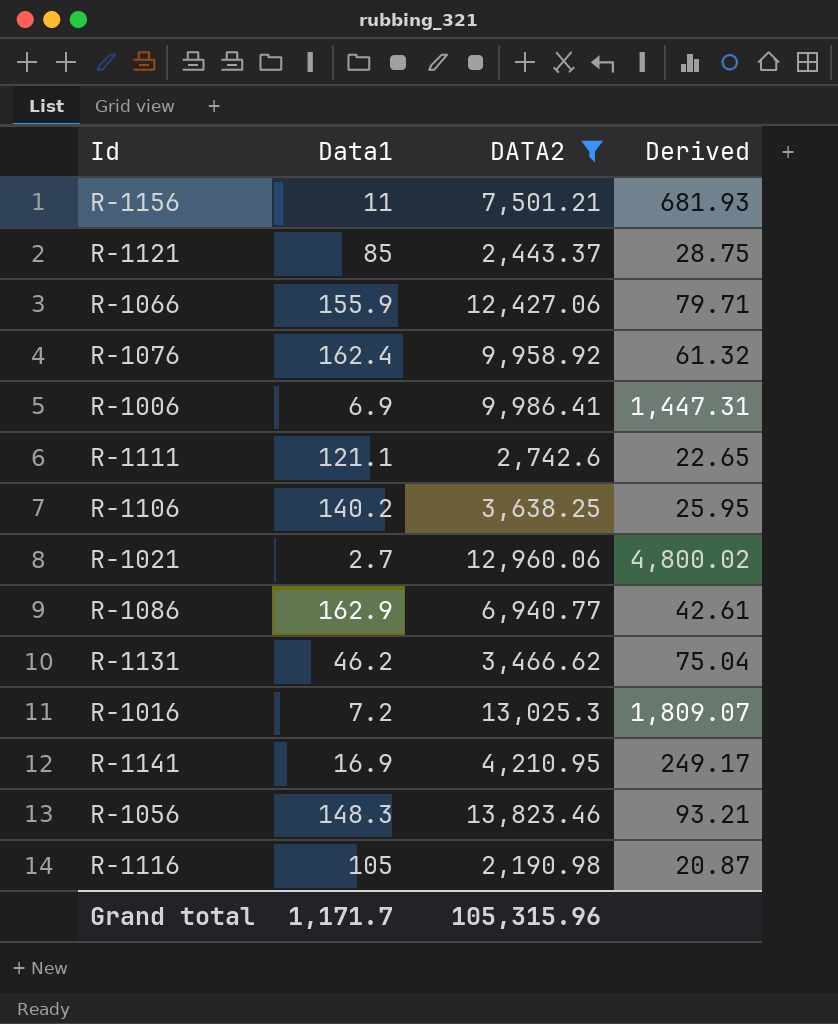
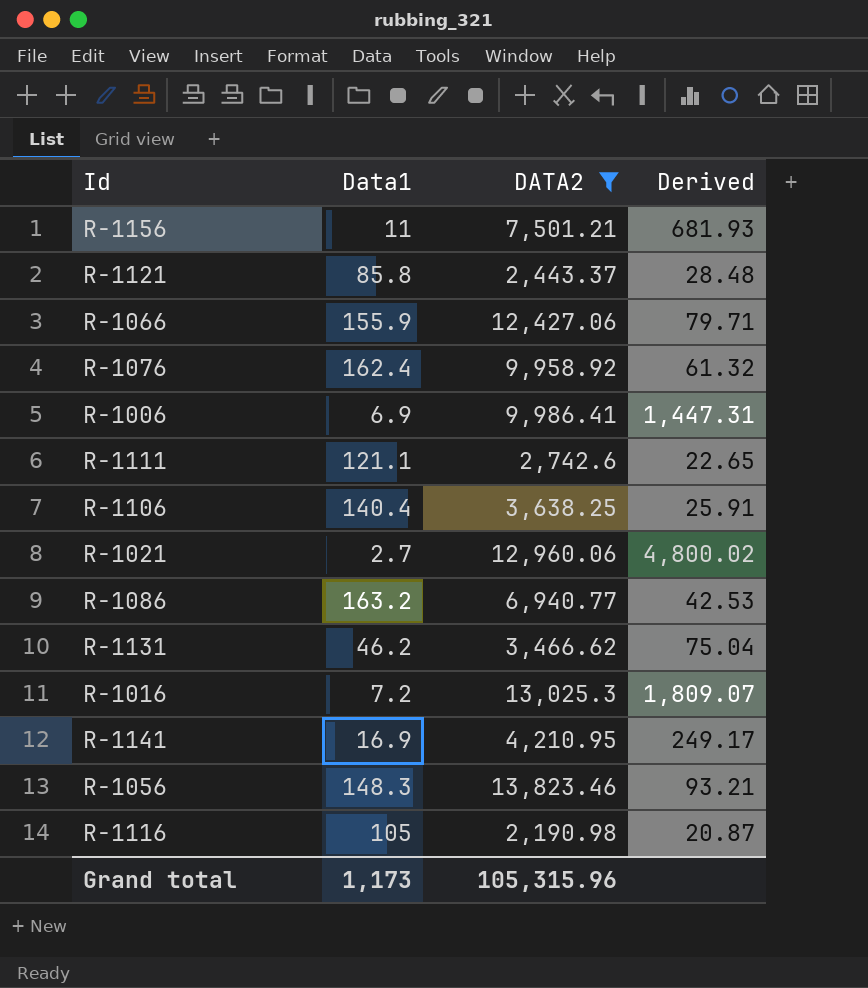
R-1121 | Data1: 85 -> 85.8
R-1121 | Derived: 28.75 -> 28.48
R-1106 | Data1: 140.2 -> 140.4
R-1106 | Derived: 25.95 -> 25.91
R-1086 | Data1: 162.9 -> 163.2
R-1086 | Derived: 42.61 -> 42.53
Grand total | Data1: 1,171.7 -> 1,173

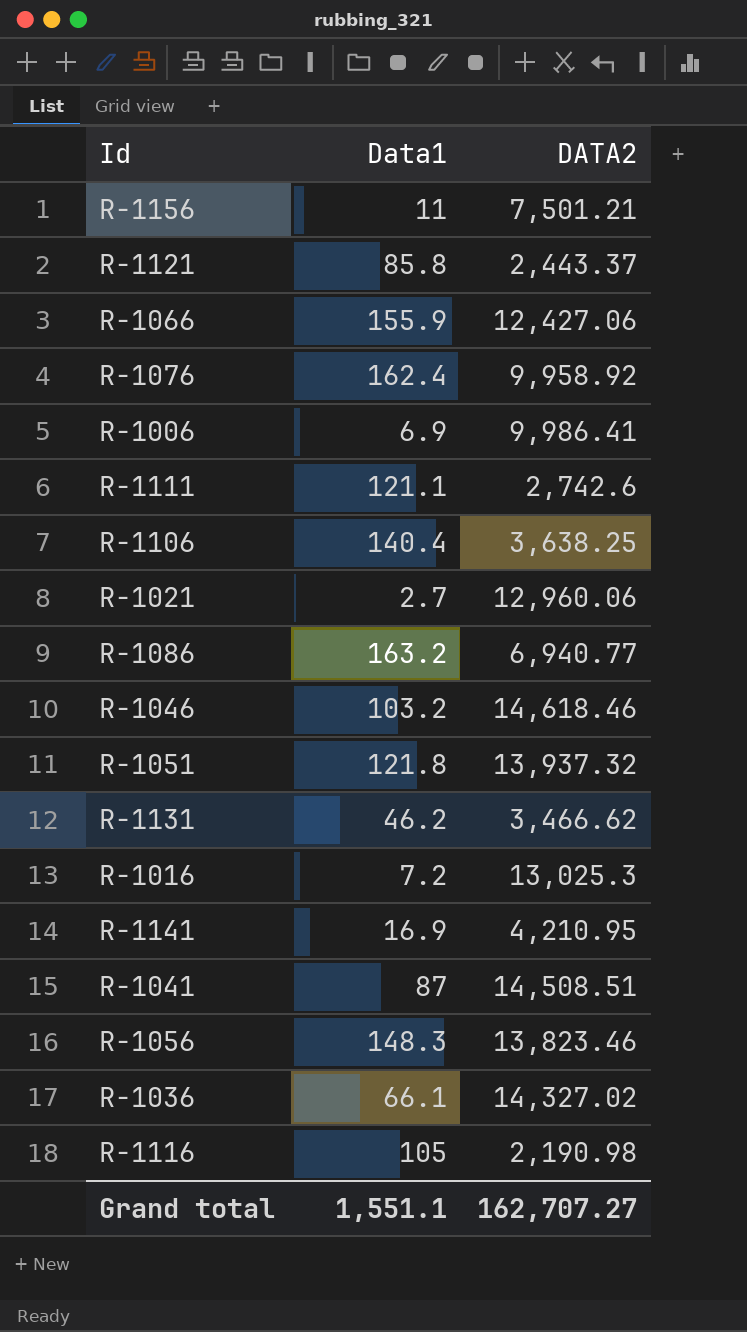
filter: DATA2 <= 13,823.46 -> none
column Derived | formula: [DATA2] / [Data1] -> none
Grand total | Data1: 1,173 -> 1,551.1
Grand total | DATA2: 105,315.96 -> 162,707.27

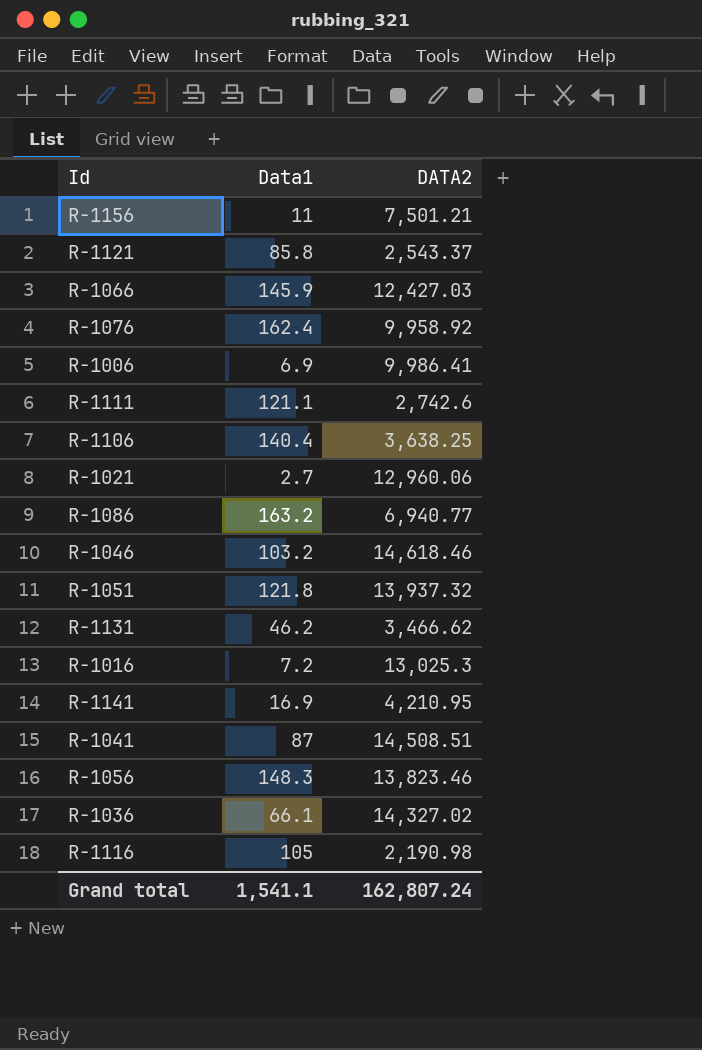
R-1121 | DATA2: 2,443.37 -> 2,543.37
R-1066 | Data1: 155.9 -> 145.9
R-1066 | DATA2: 12,427.06 -> 12,427.03
Grand total | Data1: 1,551.1 -> 1,541.1
Grand total | DATA2: 162,707.27 -> 162,807.24

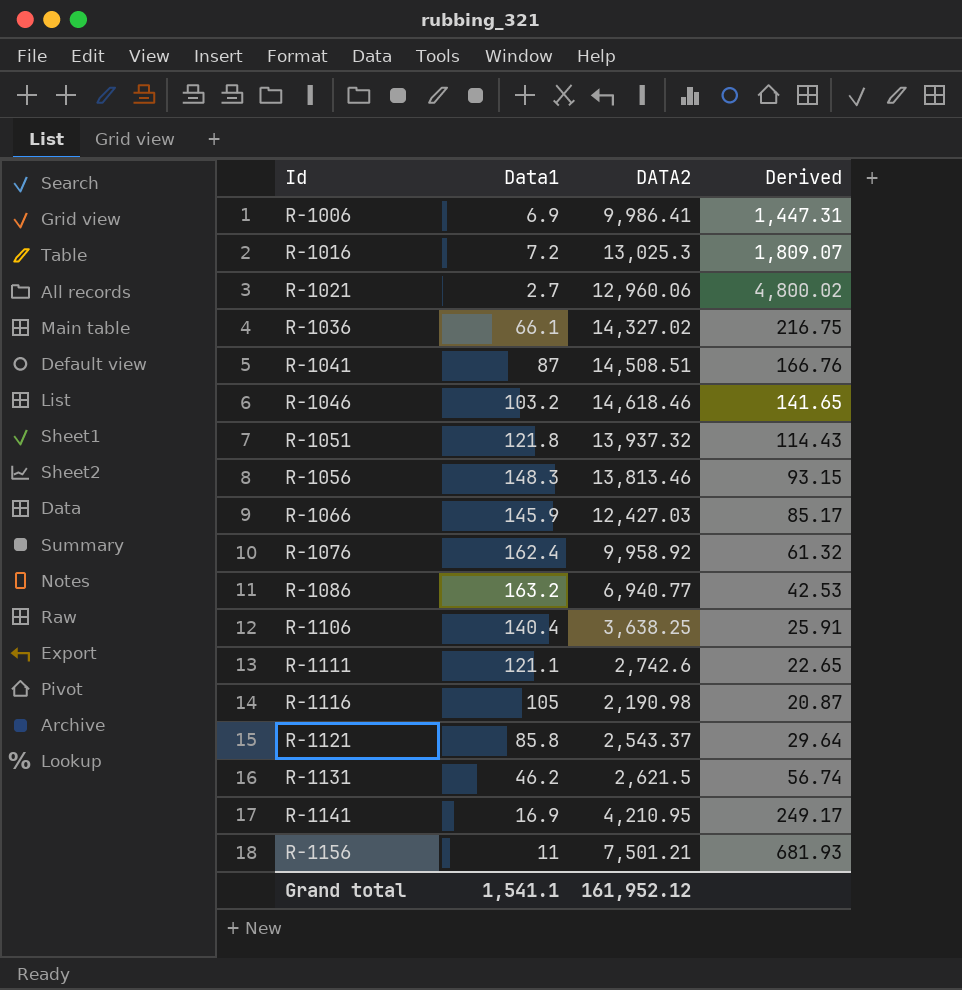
row order: none -> Id ascending
column Derived | formula: none -> [DATA2] / [Data1]
R-1056 | DATA2: 13,823.46 -> 13,813.46
R-1131 | DATA2: 3,466.62 -> 2,621.5
Grand total | DATA2: 162,807.24 -> 161,952.12

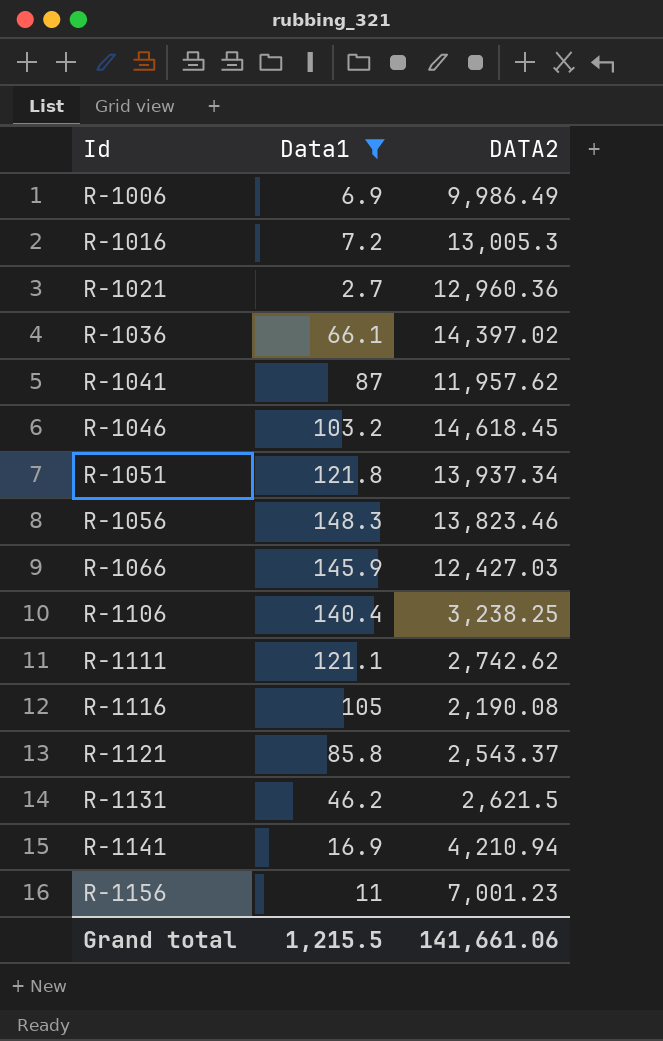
filter: none -> Data1 <= 148.3
column Derived | formula: [DATA2] / [Data1] -> none
R-1006 | DATA2: 9,986.41 -> 9,986.49
R-1016 | DATA2: 13,025.3 -> 13,005.3
R-1021 | DATA2: 12,960.06 -> 12,960.36
R-1036 | DATA2: 14,327.02 -> 14,397.02
R-1041 | DATA2: 14,508.51 -> 11,957.62
R-1046 | DATA2: 14,618.46 -> 14,618.45
R-1051 | DATA2: 13,937.32 -> 13,937.34
R-1056 | DATA2: 13,813.46 -> 13,823.46
R-1106 | DATA2: 3,638.25 -> 3,238.25
R-1111 | DATA2: 2,742.6 -> 2,742.62
R-1116 | DATA2: 2,190.98 -> 2,190.08
R-1141 | DATA2: 4,210.95 -> 4,210.94
R-1156 | DATA2: 7,501.21 -> 7,001.23
Grand total | Data1: 1,541.1 -> 1,215.5
Grand total | DATA2: 161,952.12 -> 141,661.06

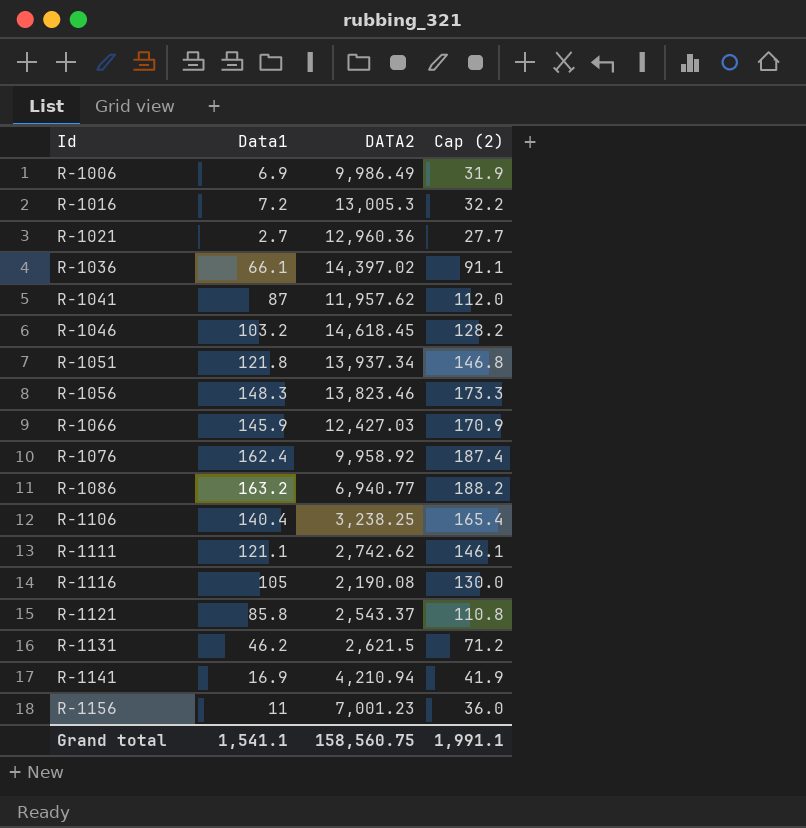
filter: Data1 <= 148.3 -> none
column Cap (2) | formula: none -> [Data1] + 25
Grand total | Data1: 1,215.5 -> 1,541.1
Grand total | DATA2: 141,661.06 -> 158,560.75

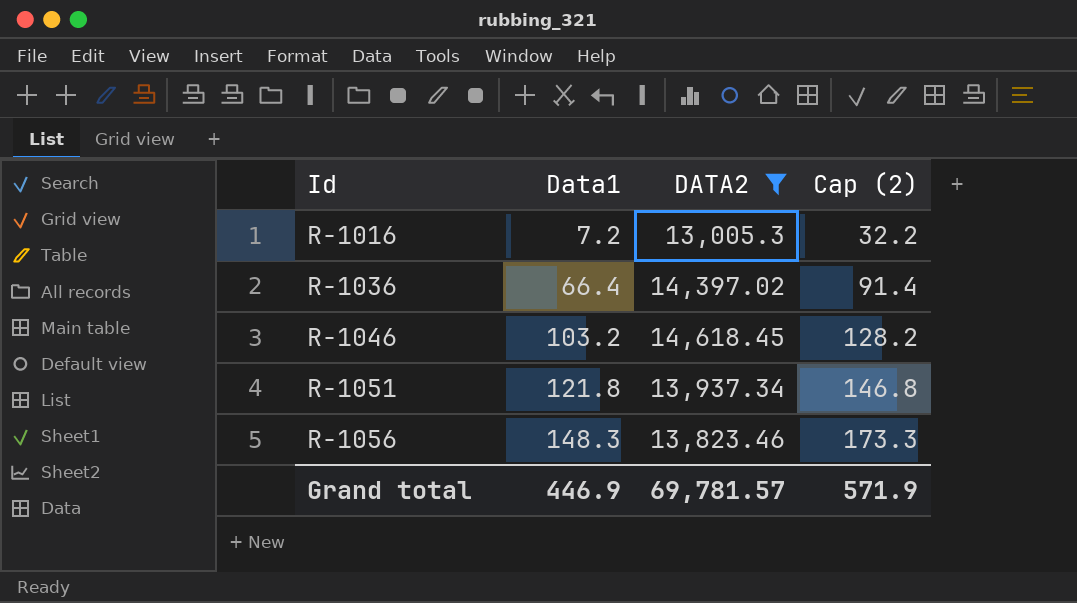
filter: none -> DATA2 >= 13,005.3
R-1036 | Data1: 66.1 -> 66.4
R-1036 | Cap (2): 91.1 -> 91.4
Grand total | Data1: 1,541.1 -> 446.9
Grand total | DATA2: 158,560.75 -> 69,781.57
Grand total | Cap (2): 1,991.1 -> 571.9

